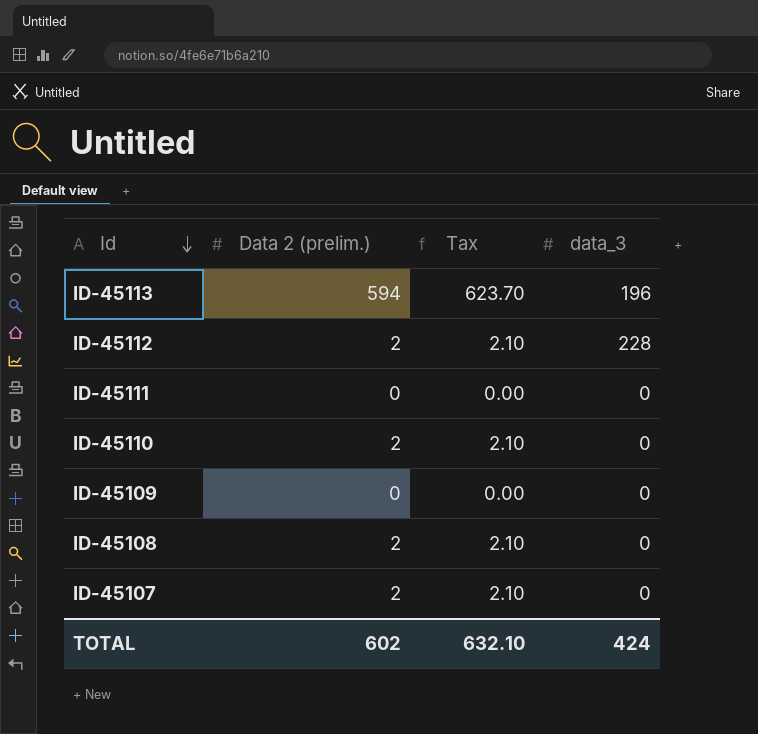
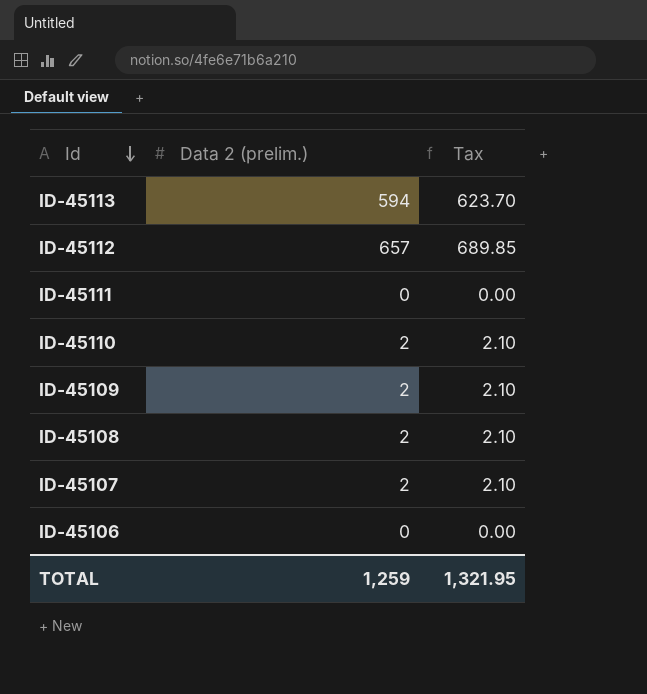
column data_3 | position: 4 -> none
ID-45112 | Data 2 (prelim.): 2 -> 657
ID-45112 | Tax: 2.10 -> 689.85
ID-45109 | Data 2 (prelim.): 0 -> 2
ID-45109 | Tax: 0.00 -> 2.10
row ID-45106: none -> 0 | 0.00
TOTAL | Data 2 (prelim.): 602 -> 1,259
TOTAL | Tax: 632.10 -> 1,321.95

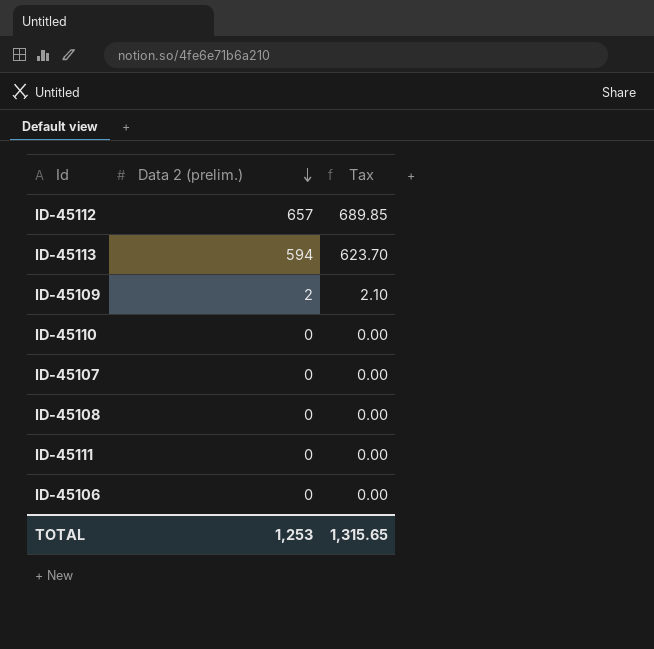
row order: Id descending -> Data 2 (prelim.) descending
ID-45110 | Data 2 (prelim.): 2 -> 0
ID-45110 | Tax: 2.10 -> 0.00
ID-45107 | Data 2 (prelim.): 2 -> 0
ID-45107 | Tax: 2.10 -> 0.00
ID-45108 | Data 2 (prelim.): 2 -> 0
ID-45108 | Tax: 2.10 -> 0.00
TOTAL | Data 2 (prelim.): 1,259 -> 1,253
TOTAL | Tax: 1,321.95 -> 1,315.65

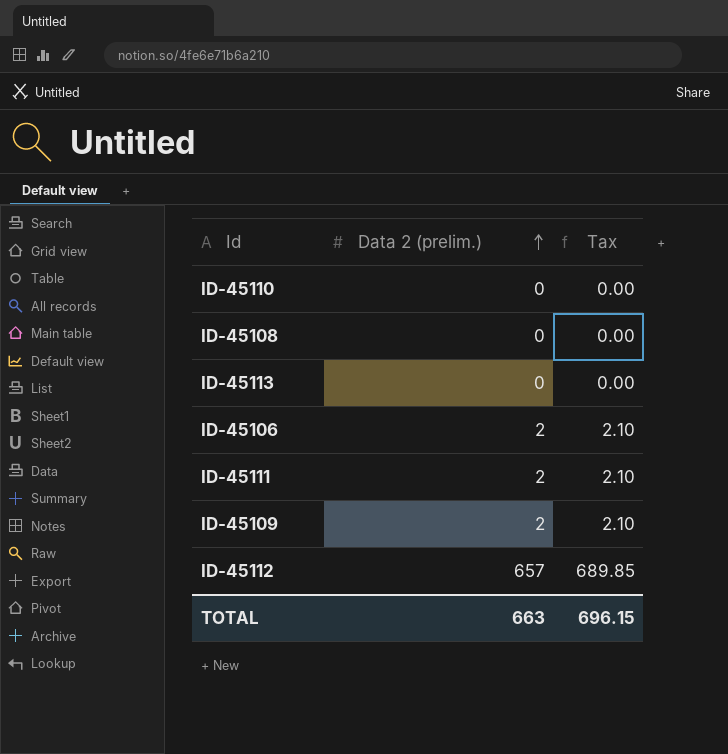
row order: Data 2 (prelim.) descending -> Data 2 (prelim.) ascending
row ID-45107: 0 | 0.00 -> none
ID-45113 | Data 2 (prelim.): 594 -> 0
ID-45113 | Tax: 623.70 -> 0.00
ID-45106 | Data 2 (prelim.): 0 -> 2
ID-45106 | Tax: 0.00 -> 2.10
ID-45111 | Data 2 (prelim.): 0 -> 2
ID-45111 | Tax: 0.00 -> 2.10
TOTAL | Data 2 (prelim.): 1,253 -> 663
TOTAL | Tax: 1,315.65 -> 696.15

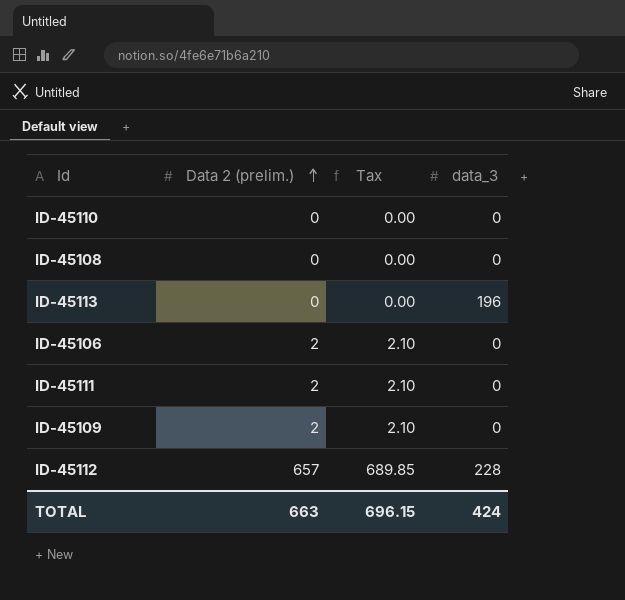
column data_3 | position: none -> 4

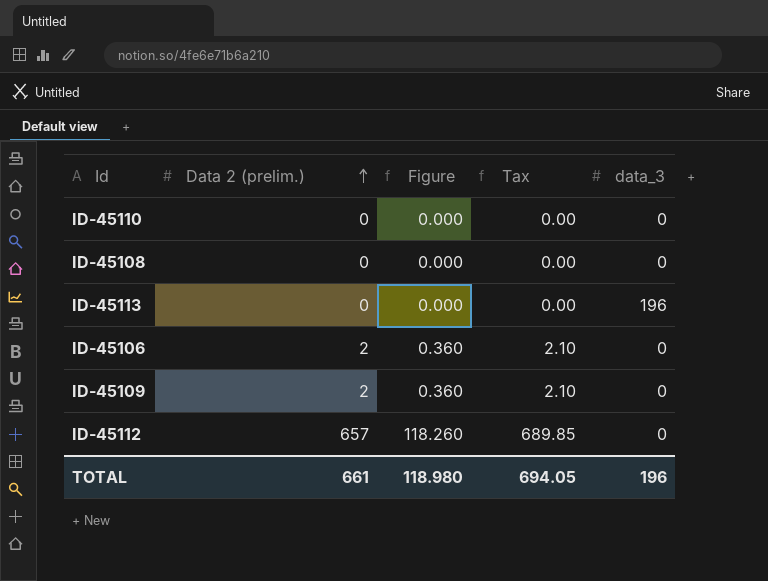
column Figure | formula: none -> [Data 2 (prelim.)] * 0.18
row ID-45111: 2 | 2.10 | 0 -> none
ID-45112 | data_3: 228 -> 0
TOTAL | Data 2 (prelim.): 663 -> 661
TOTAL | Tax: 696.15 -> 694.05
TOTAL | data_3: 424 -> 196

